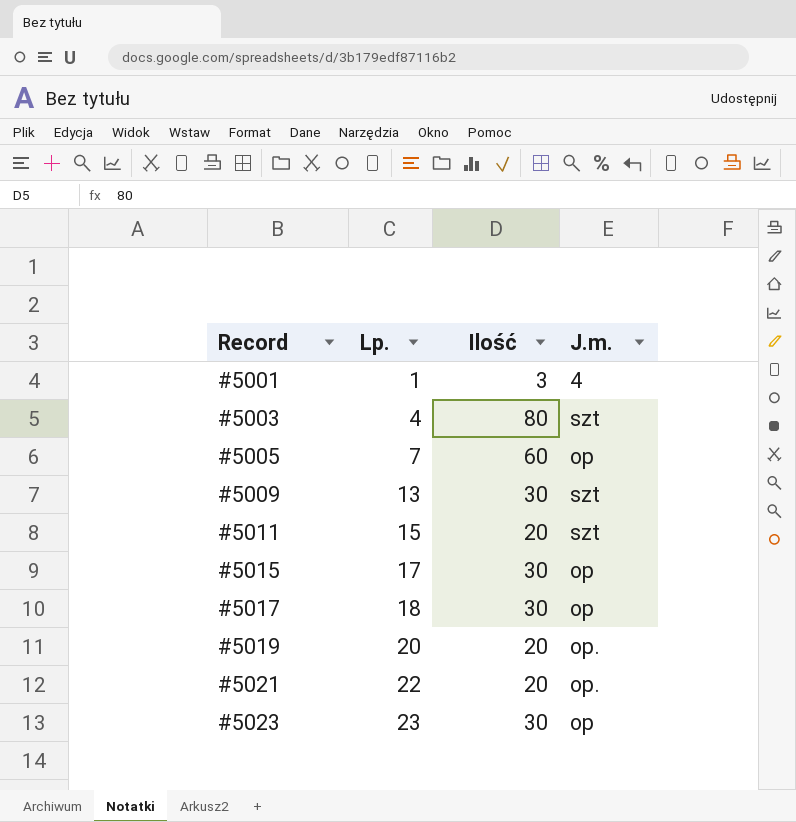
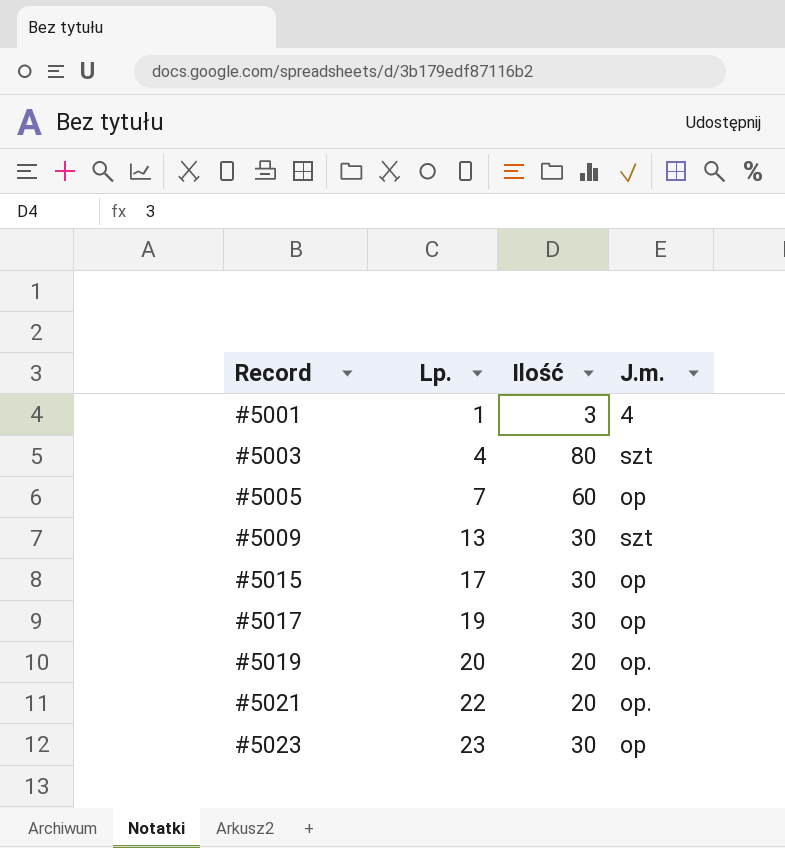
row #5011: 15 | 20 | szt -> none
#5017 | Lp.: 18 -> 19

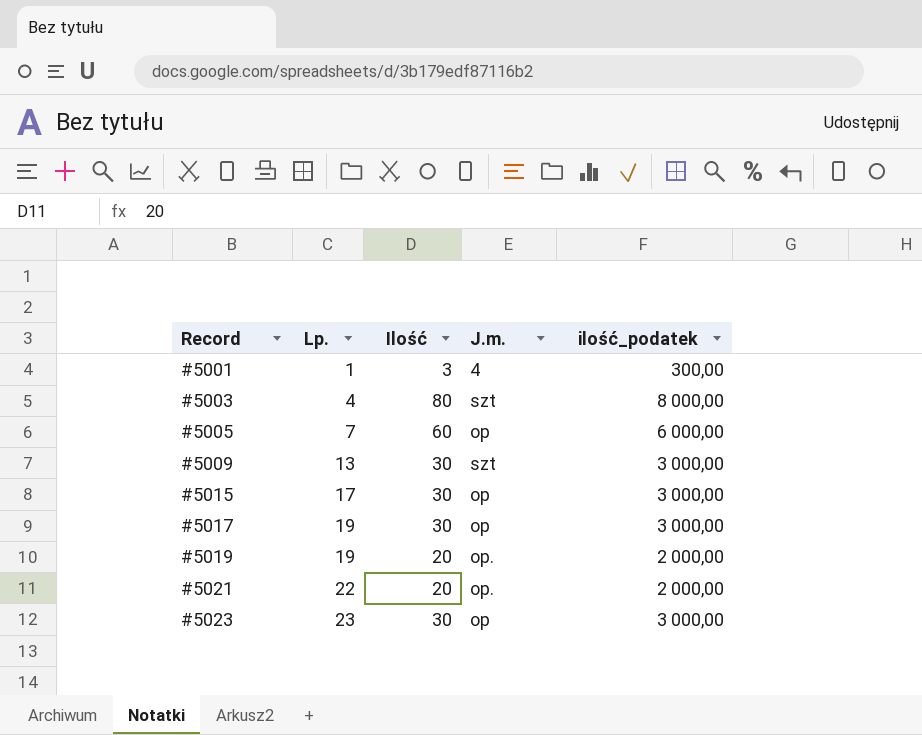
column ilość_podatek | formula: none -> [Ilość] * 100
#5019 | Lp.: 20 -> 19

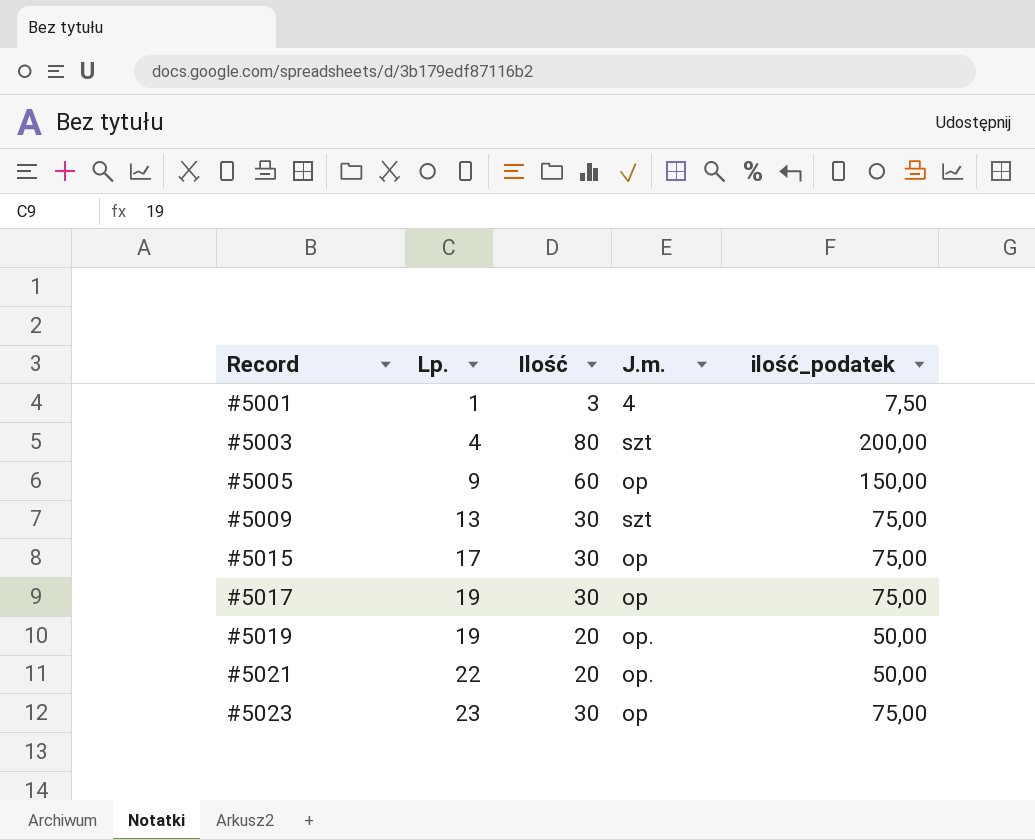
column ilość_podatek | formula: [Ilość] * 100 -> [Ilość] * 2,5
#5005 | Lp.: 7 -> 9

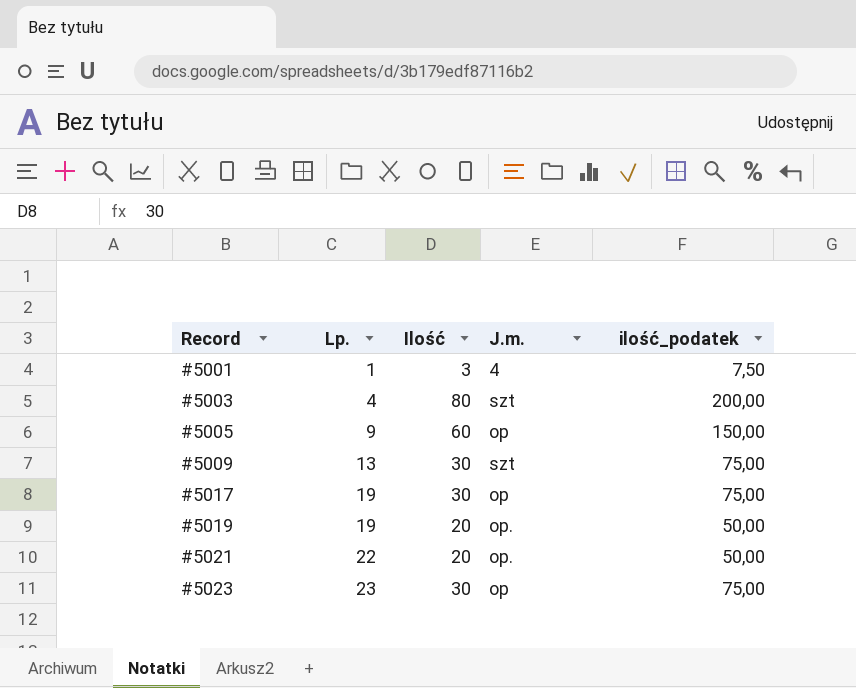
row #5015: 17 | 30 | op | 75,00 -> none

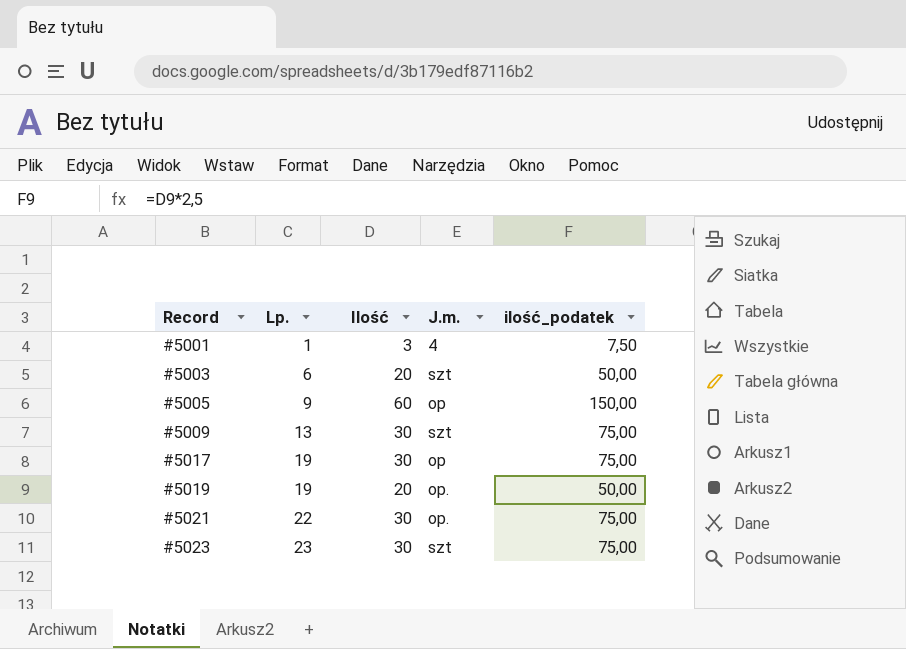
#5003 | Lp.: 4 -> 6
#5003 | Ilość: 80 -> 20
#5003 | ilość_podatek: 200,00 -> 50,00
#5021 | Ilość: 20 -> 30
#5021 | ilość_podatek: 50,00 -> 75,00
#5023 | J.m.: op -> szt

